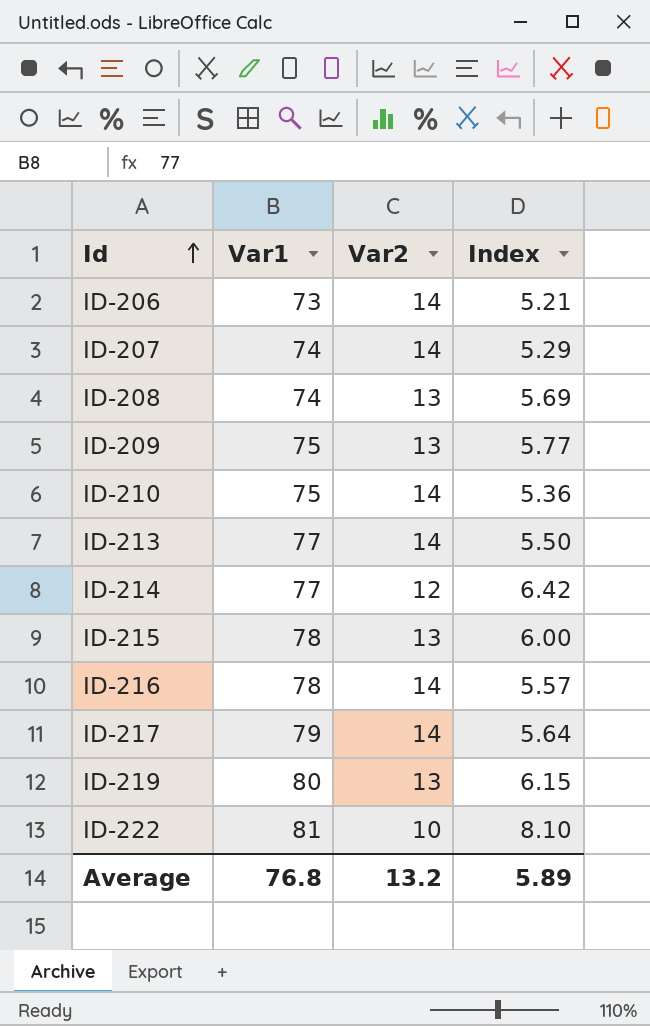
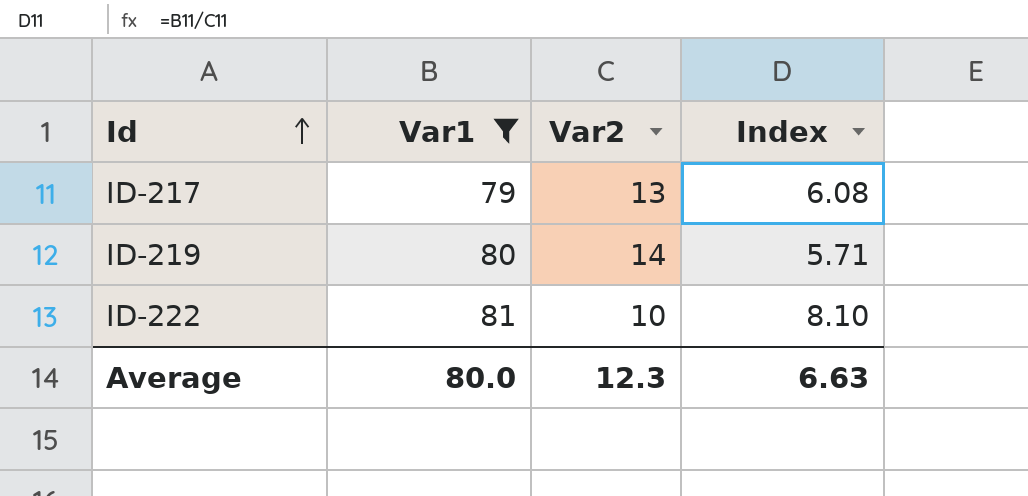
filter: none -> Var1 >= 79
ID-217 | Var2: 14 -> 13
ID-217 | Index: 5.64 -> 6.08
ID-219 | Var2: 13 -> 14
ID-219 | Index: 6.15 -> 5.71
Average | Var1: 76.8 -> 80.0
Average | Var2: 13.2 -> 12.3
Average | Index: 5.89 -> 6.63

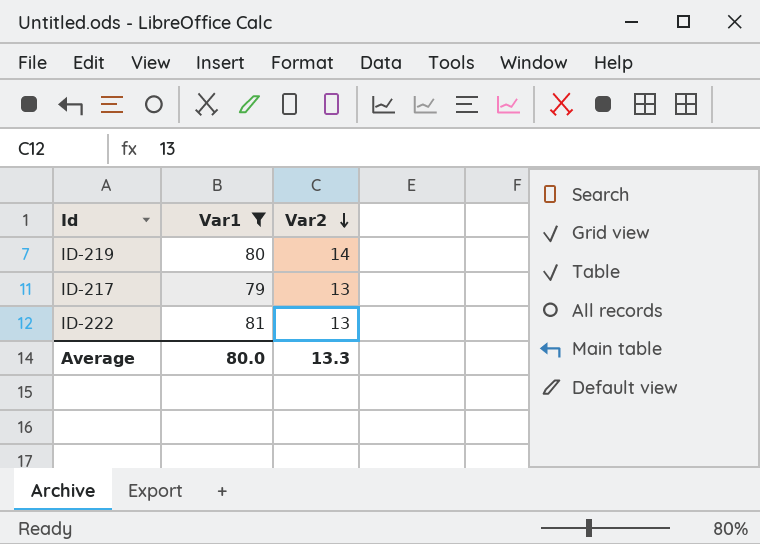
row order: Id ascending -> Var2 descending
column Index | formula: [Var1] / [Var2] -> none
ID-222 | Var2: 10 -> 13
Average | Var2: 12.3 -> 13.3

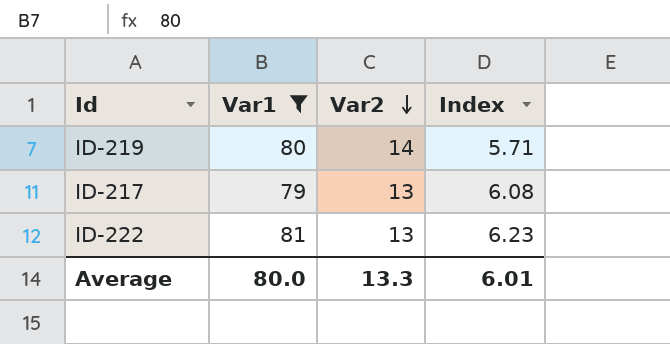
column Index | formula: none -> [Var1] / [Var2]

